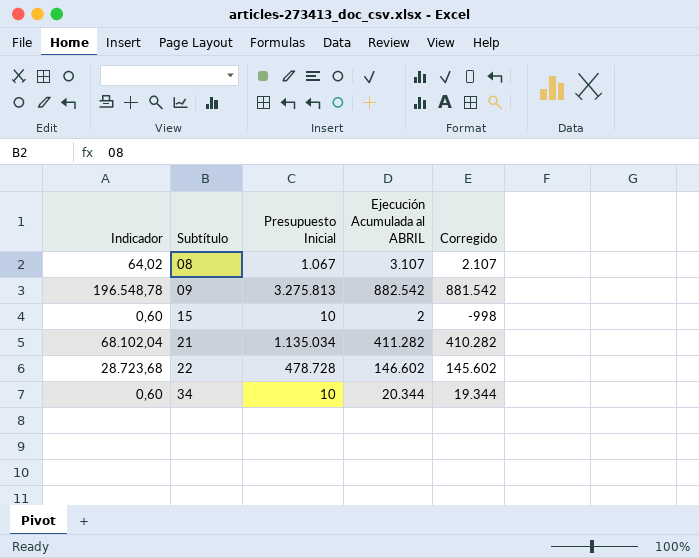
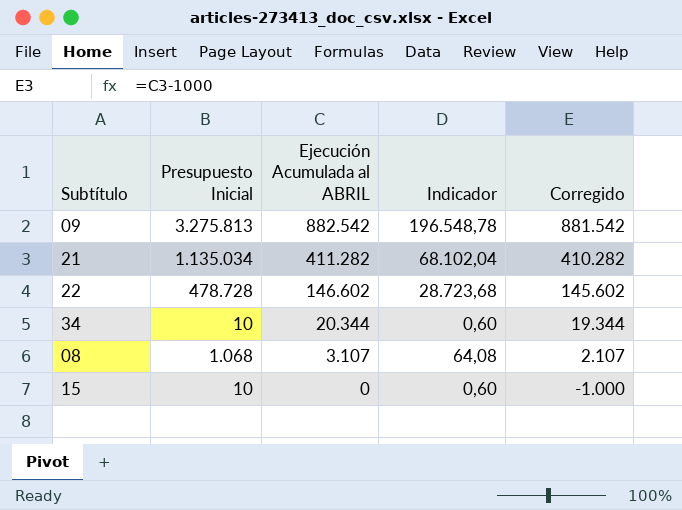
row order: Subtítulo ascending -> Ejecución Acumulada al ABRIL descending
column Indicador | position: 1 -> 4
08 | Presupuesto Inicial: 1.067 -> 1.068
08 | Indicador: 64,02 -> 64,08
15 | Ejecución Acumulada al ABRIL: 2 -> 0
15 | Corregido: -998 -> -1.000

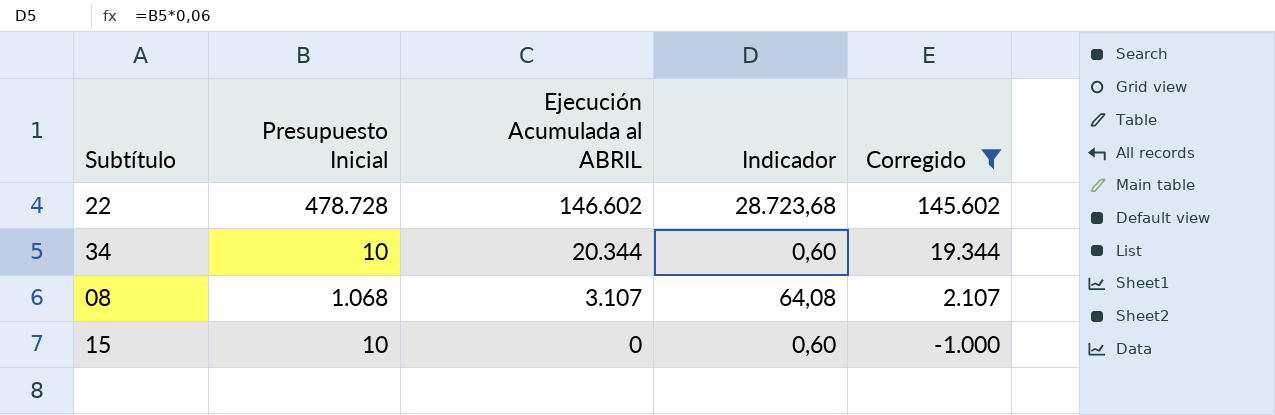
filter: none -> Corregido <= 145.602

